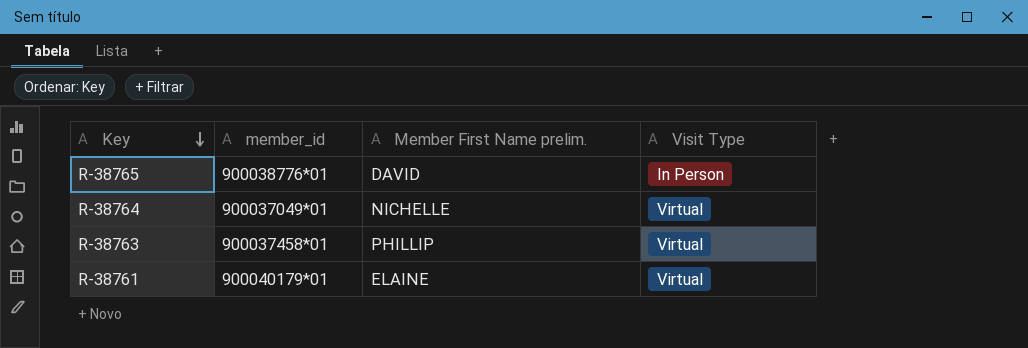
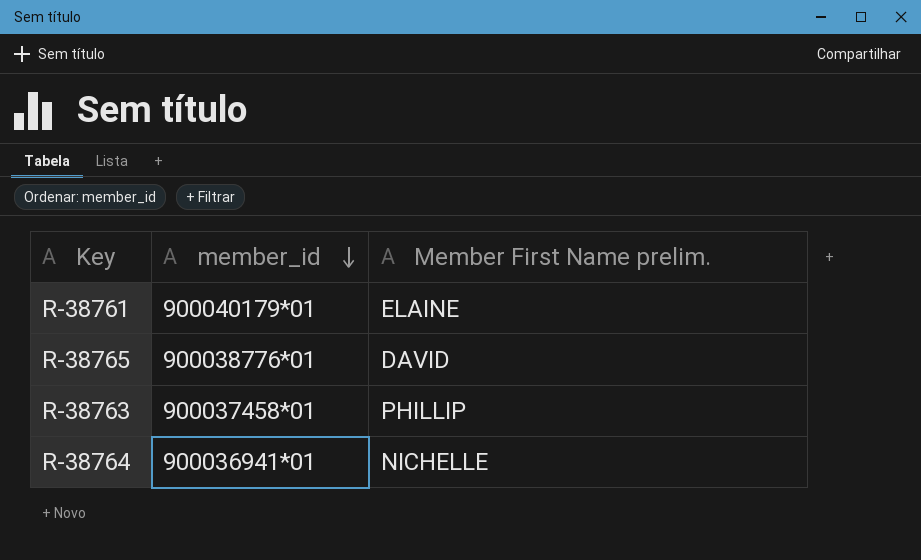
row order: Key descending -> member_id descending
column Visit Type | position: 4 -> none
R-38764 | member_id: 900037049*01 -> 900036941*01

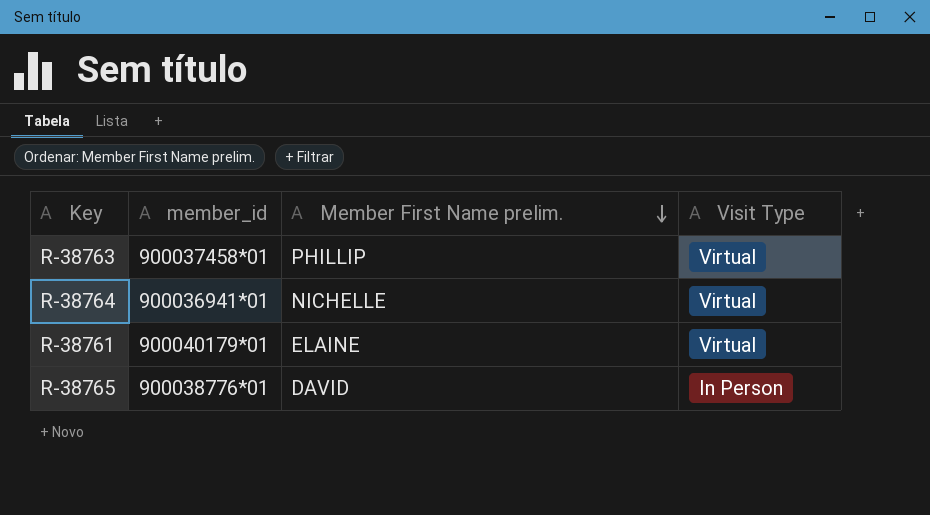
row order: member_id descending -> Member First Name prelim. descending
column Visit Type | position: none -> 4

